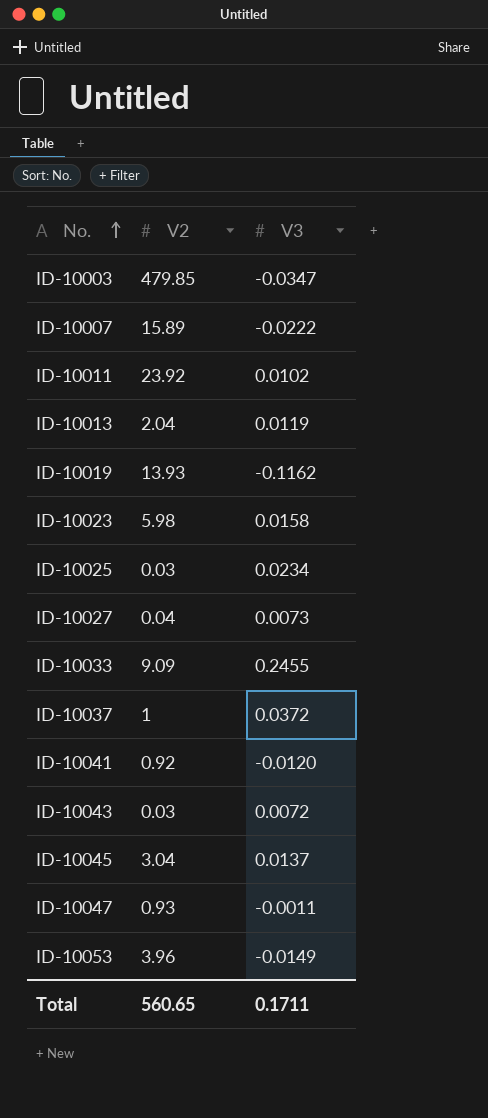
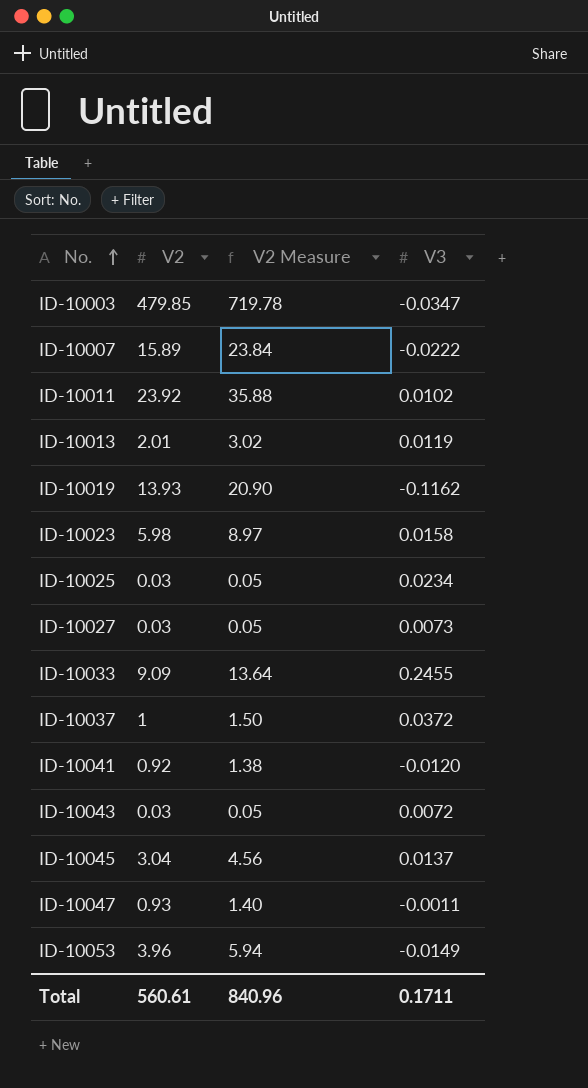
column V2 Measure | formula: none -> [V2] * 1.5
ID-10013 | V2: 2.04 -> 2.01
ID-10027 | V2: 0.04 -> 0.03
Total | V2: 560.65 -> 560.61

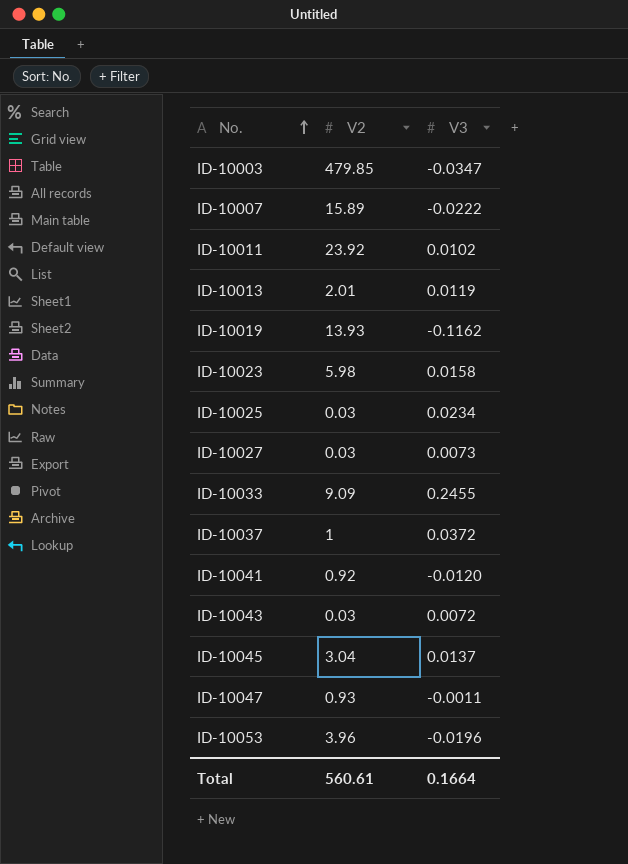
column V2 Measure | formula: [V2] * 1.5 -> none
ID-10053 | V3: -0.0149 -> -0.0196
Total | V3: 0.1711 -> 0.1664

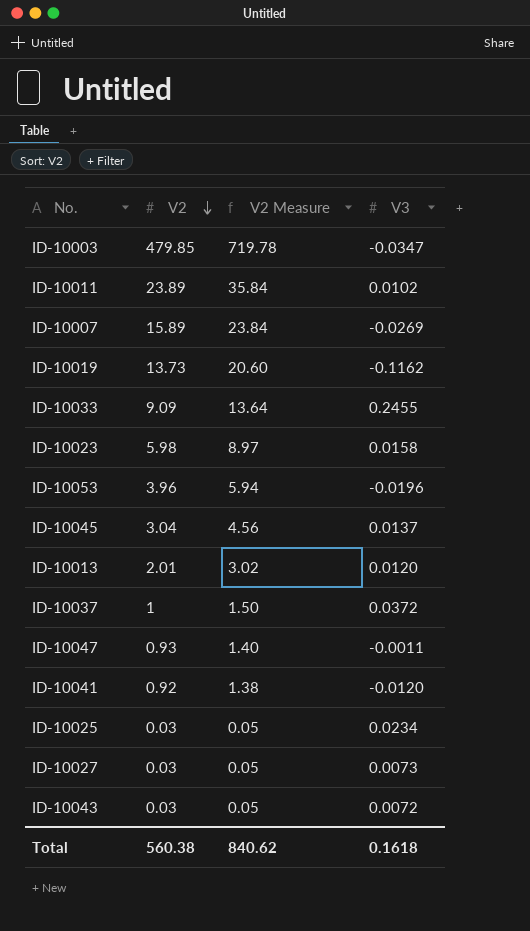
row order: No. ascending -> V2 descending
column V2 Measure | formula: none -> [V2] * 1.5
ID-10011 | V2: 23.92 -> 23.89
ID-10007 | V3: -0.0222 -> -0.0269
ID-10019 | V2: 13.93 -> 13.73
ID-10013 | V3: 0.0119 -> 0.0120
Total | V2: 560.61 -> 560.38
Total | V3: 0.1664 -> 0.1618

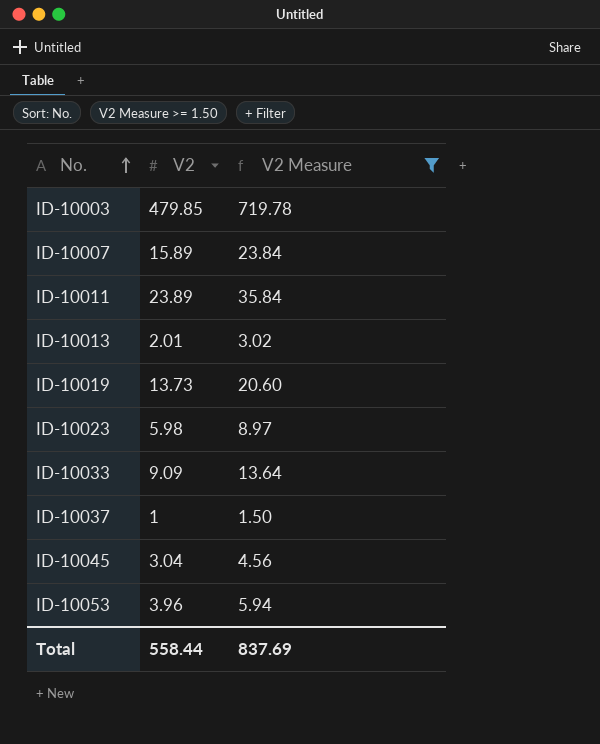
filter: none -> V2 Measure >= 1.50
row order: V2 descending -> No. ascending
column V3 | position: 4 -> none
Total | V2: 560.38 -> 558.44
Total | V2 Measure: 840.62 -> 837.69

